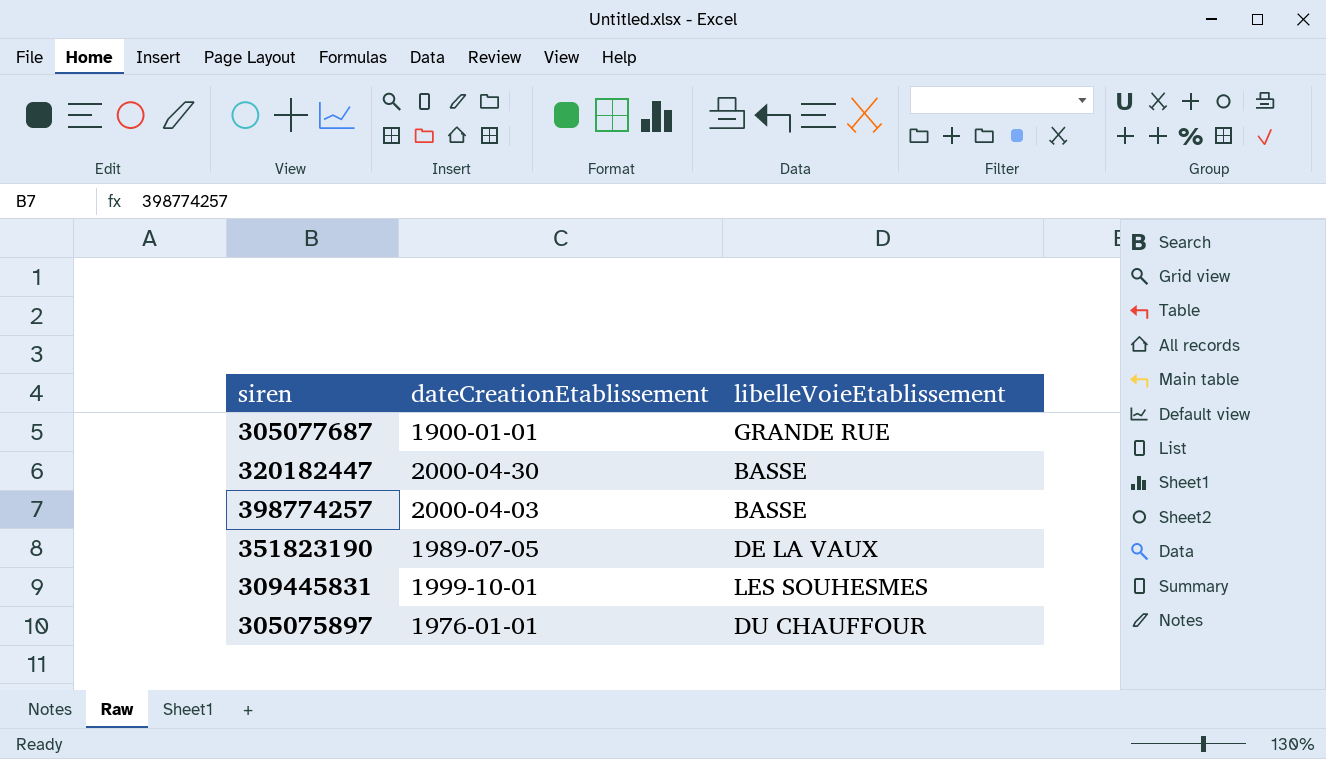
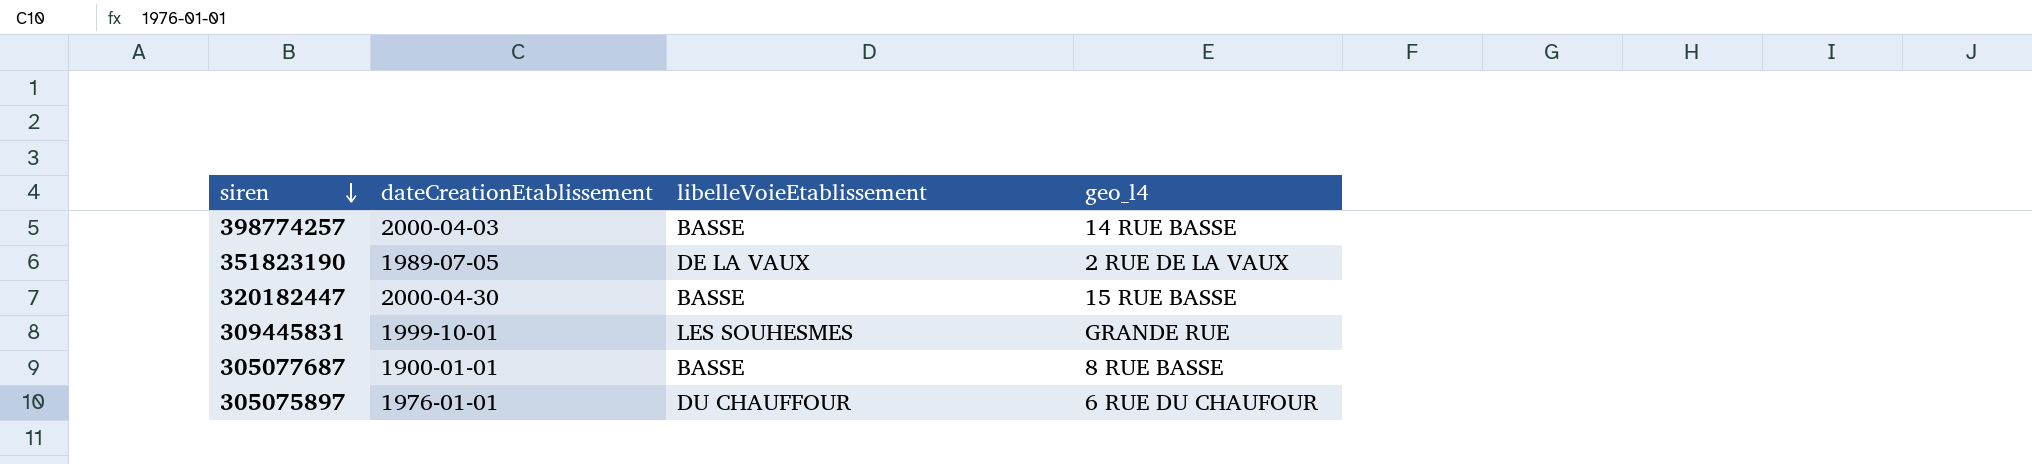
row order: none -> siren descending
column geo_l4 | position: none -> 4
305077687 | libelleVoieEtablissement: GRANDE RUE -> BASSE

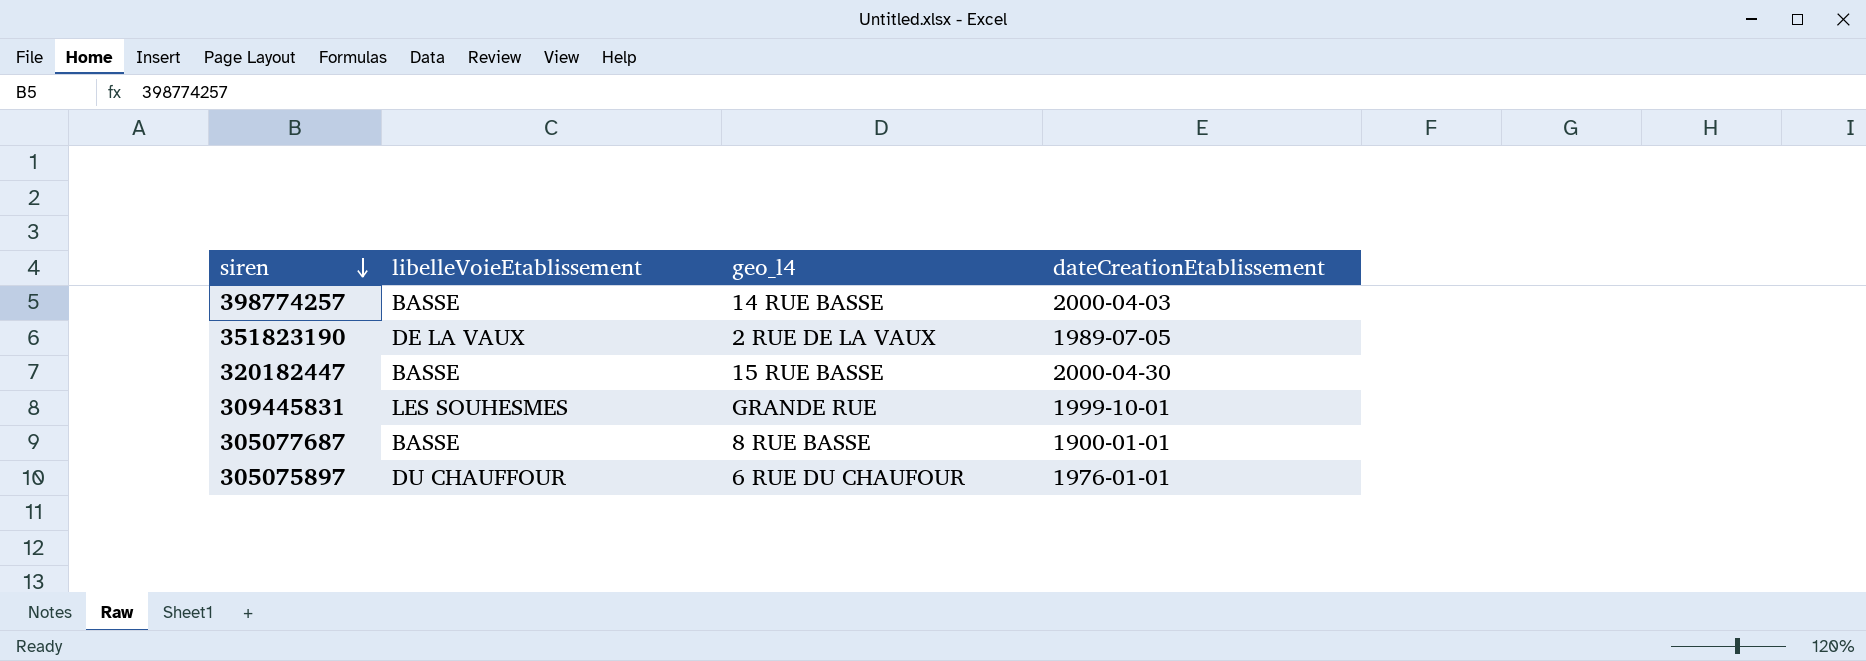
column dateCreationEtablissement | position: 2 -> 4

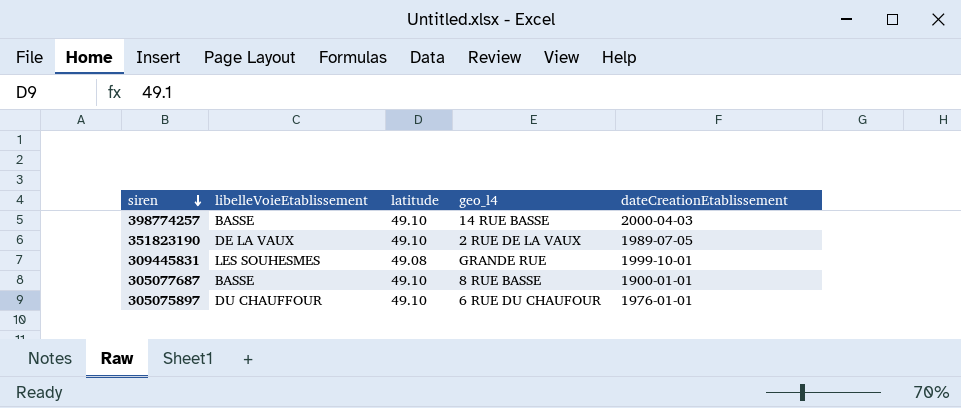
column latitude | position: none -> 3
row 320182447: BASSE | 15 RUE BASSE | 2000-04-30 -> none

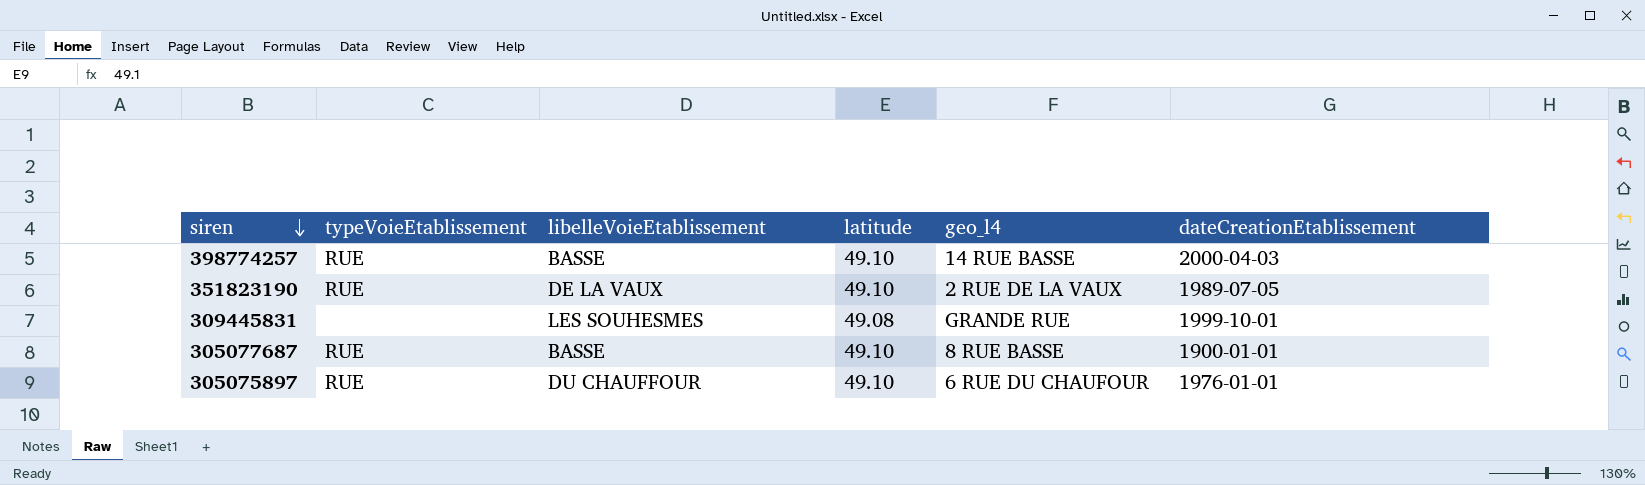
column typeVoieEtablissement | position: none -> 2

